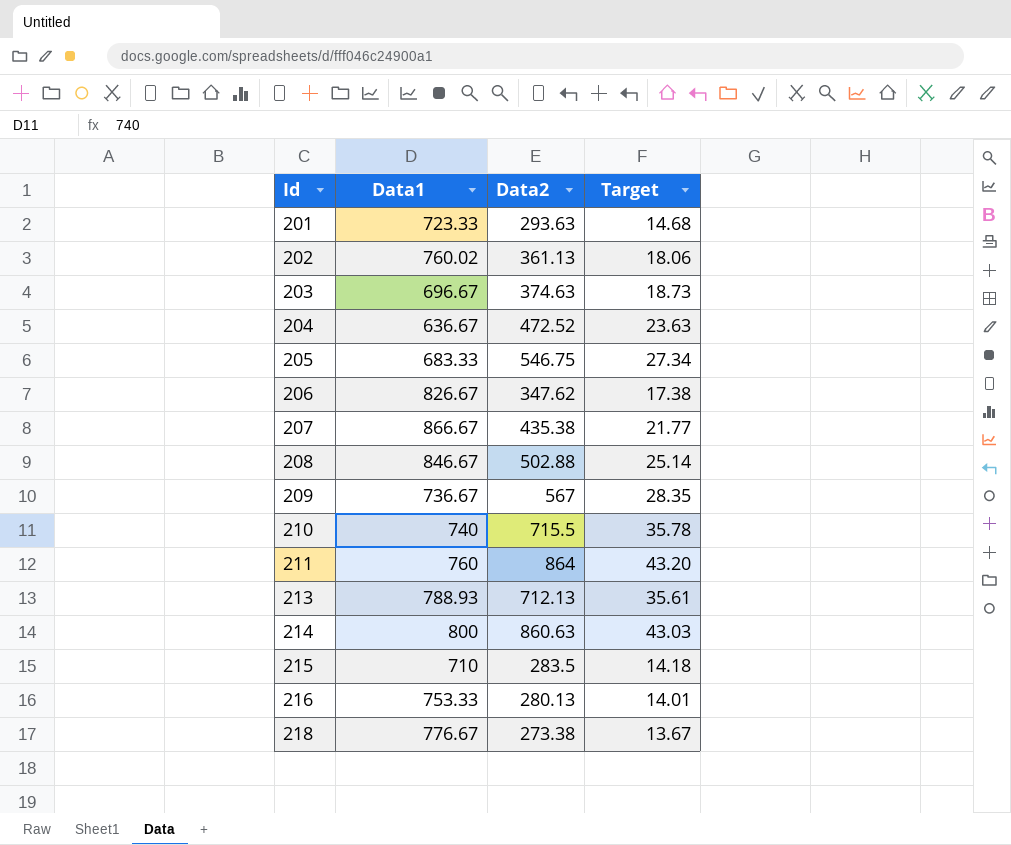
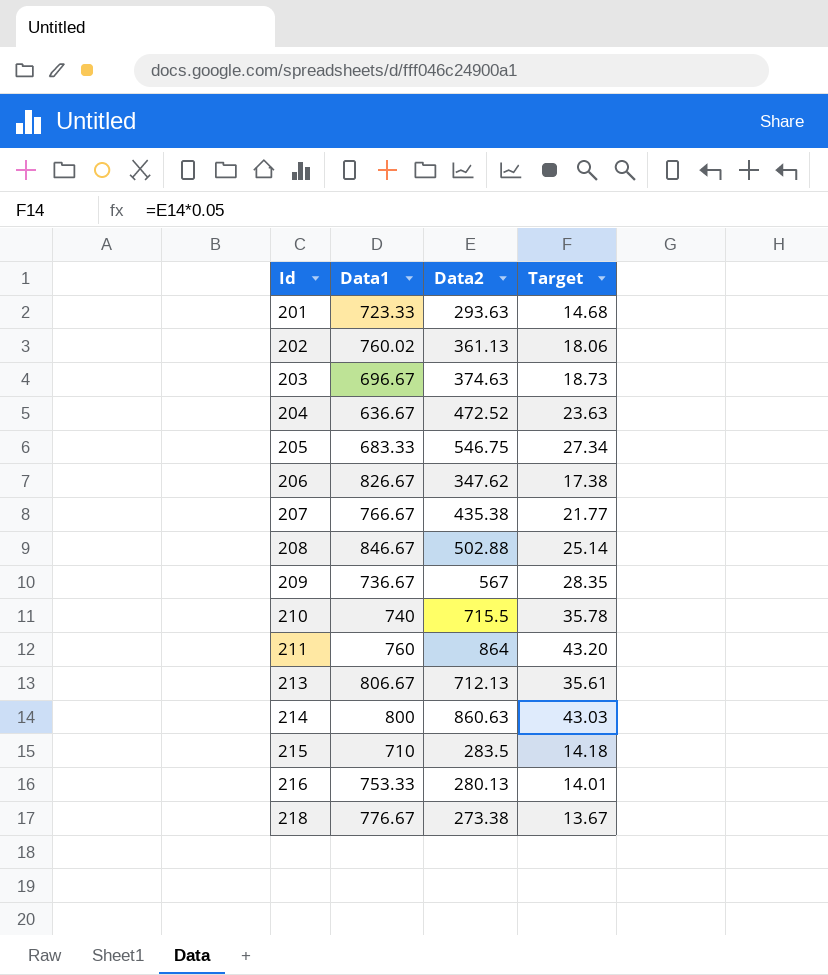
207 | Data1: 866.67 -> 766.67
213 | Data1: 788.93 -> 806.67

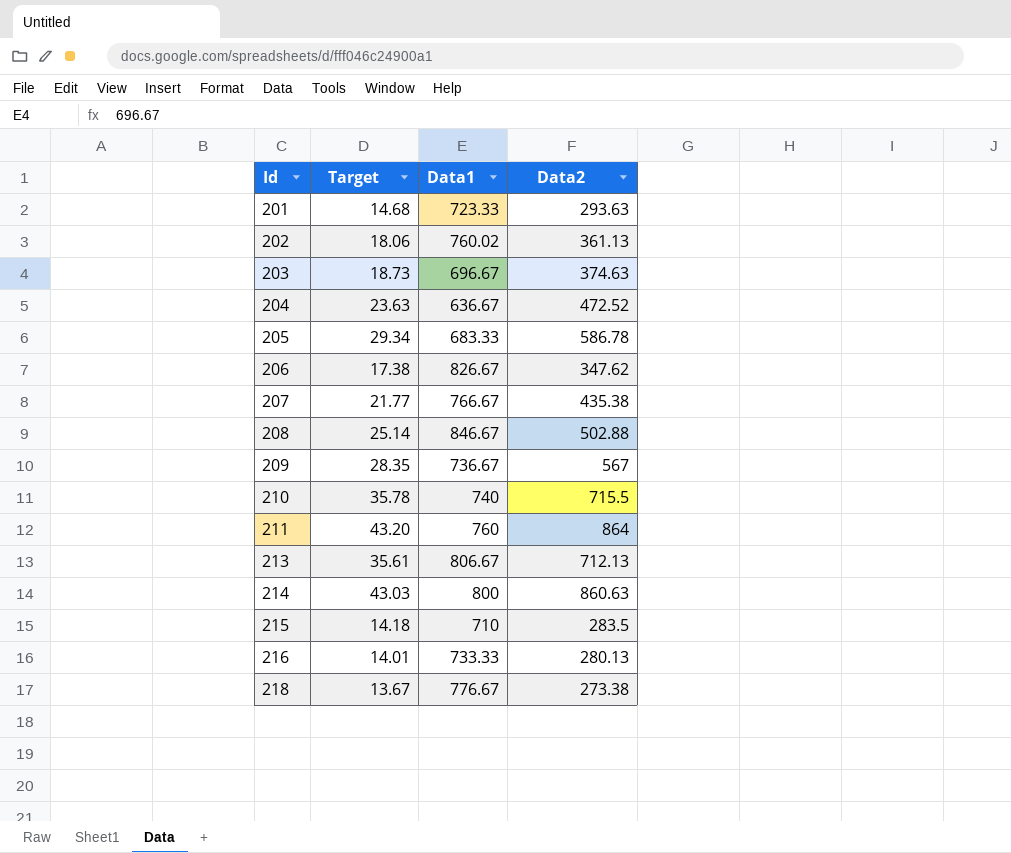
column Target | position: 4 -> 2
205 | Target: 27.34 -> 29.34
205 | Data2: 546.75 -> 586.78
216 | Data1: 753.33 -> 733.33

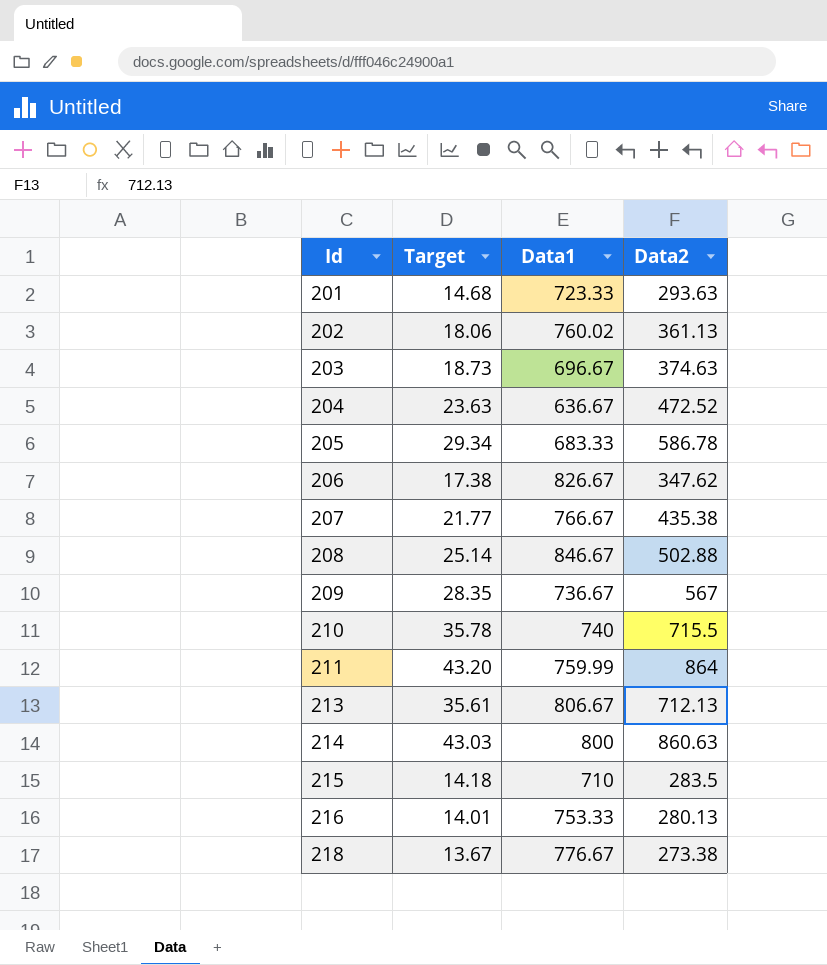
211 | Data1: 760 -> 759.99
216 | Data1: 733.33 -> 753.33

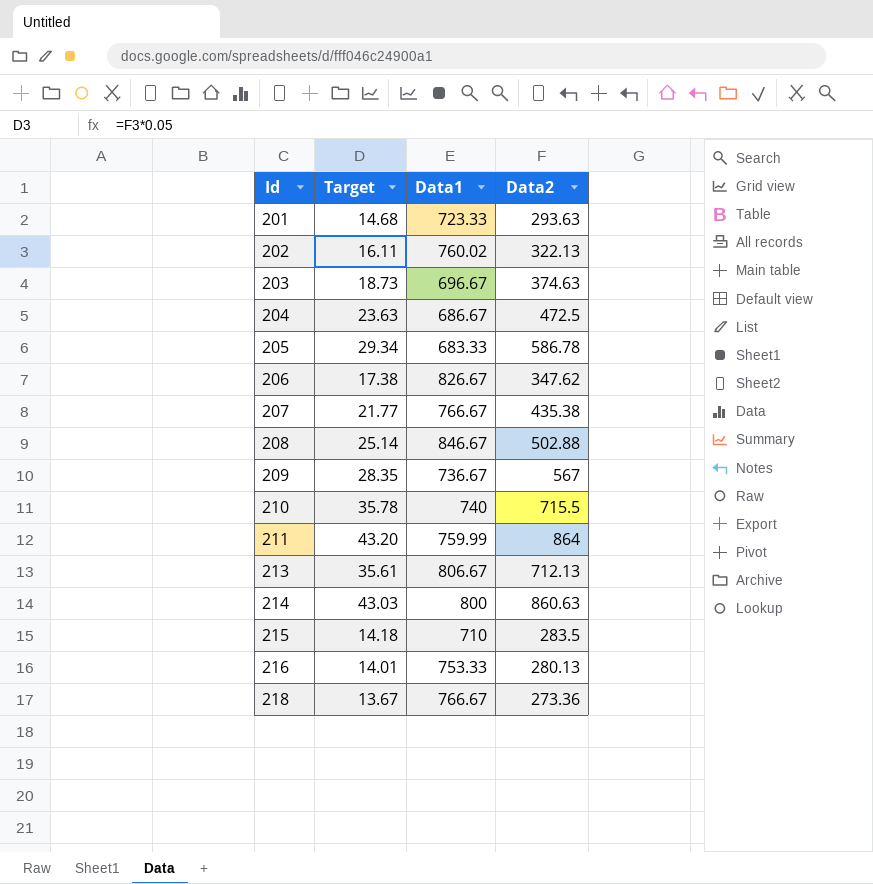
202 | Target: 18.06 -> 16.11
202 | Data2: 361.13 -> 322.13
204 | Data1: 636.67 -> 686.67
204 | Data2: 472.52 -> 472.5
218 | Data1: 776.67 -> 766.67
218 | Data2: 273.38 -> 273.36

